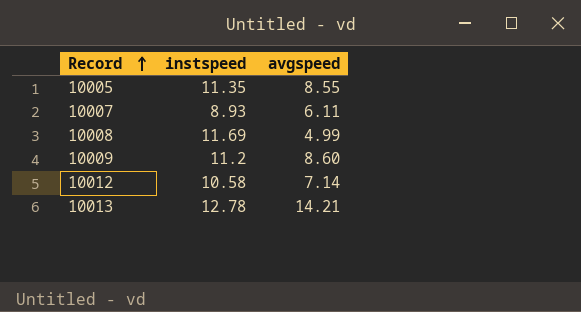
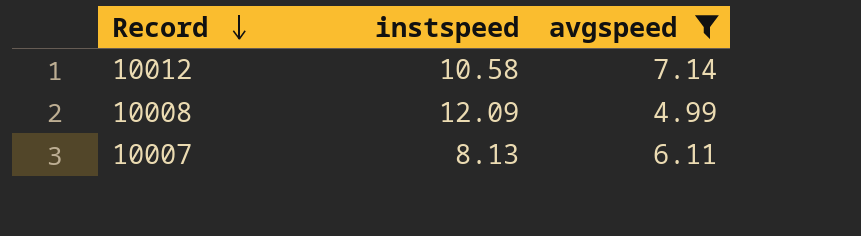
filter: none -> avgspeed <= 7.14
row order: Record ascending -> Record descending
10008 | instspeed: 11.69 -> 12.09
10007 | instspeed: 8.93 -> 8.13

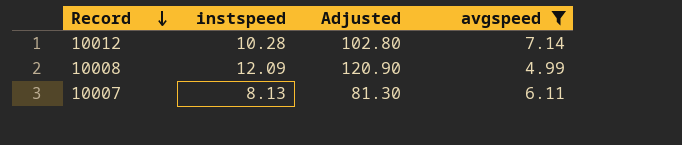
column Adjusted | formula: none -> [instspeed] * 10
10012 | instspeed: 10.58 -> 10.28

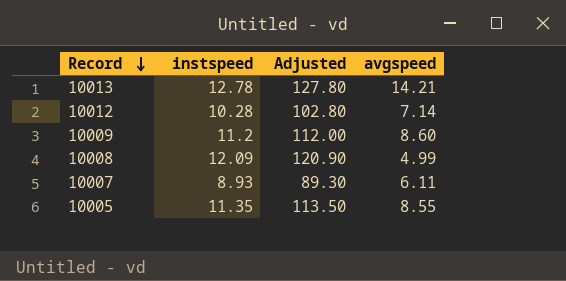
filter: avgspeed <= 7.14 -> none
10007 | instspeed: 8.13 -> 8.93
10007 | Adjusted: 81.30 -> 89.30

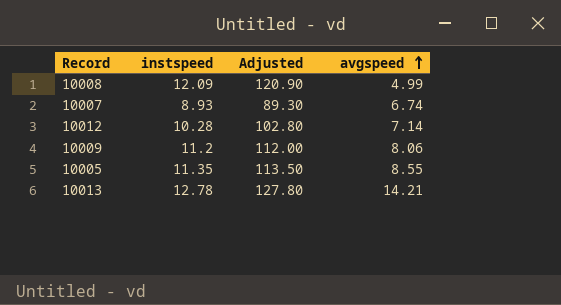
row order: Record descending -> avgspeed ascending
10007 | avgspeed: 6.11 -> 6.74
10009 | avgspeed: 8.60 -> 8.06

